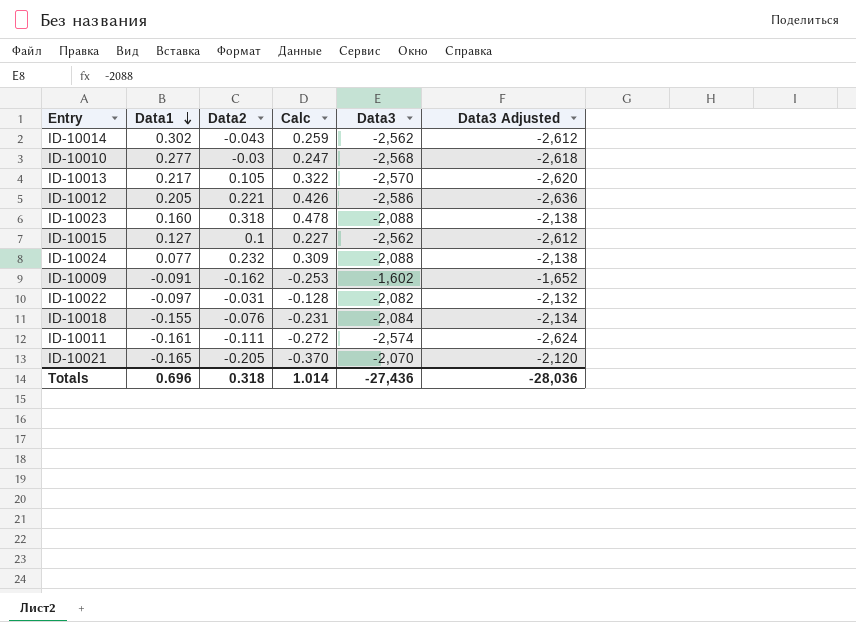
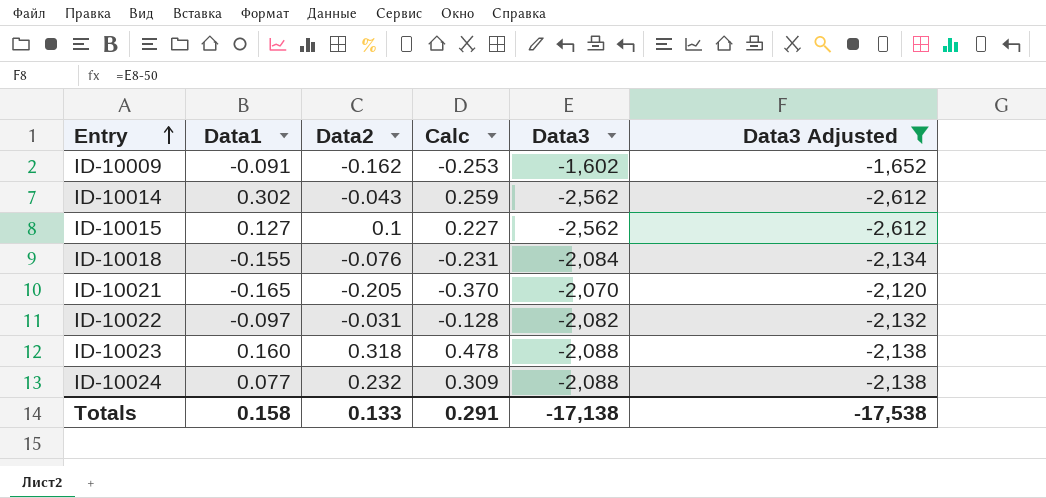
filter: none -> Data3 Adjusted >= -2,612
row order: Data1 descending -> Entry ascending
Totals | Data1: 0.696 -> 0.158
Totals | Data2: 0.318 -> 0.133
Totals | Calc: 1.014 -> 0.291
Totals | Data3: -27,436 -> -17,138
Totals | Data3 Adjusted: -28,036 -> -17,538

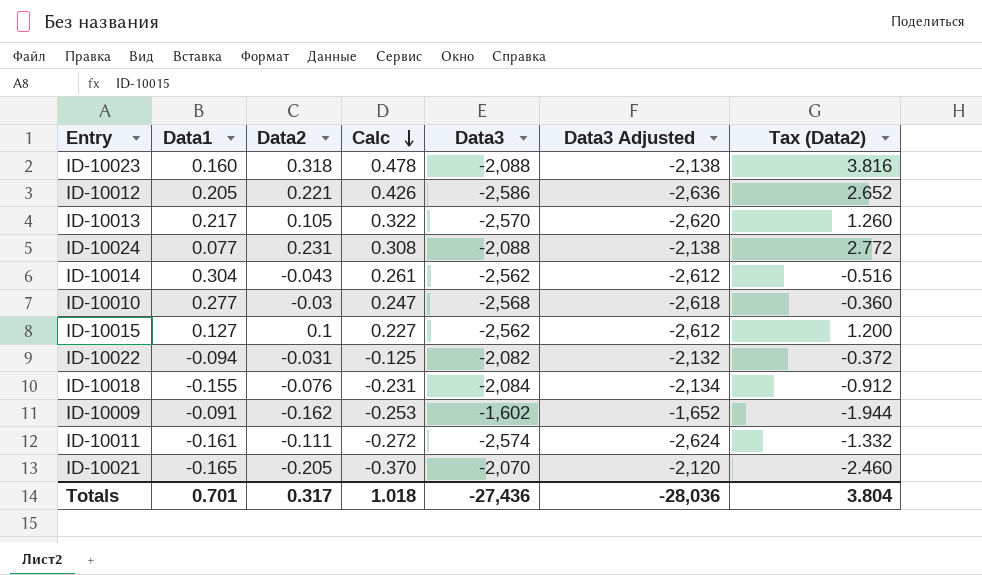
filter: Data3 Adjusted >= -2,612 -> none
row order: Entry ascending -> Calc descending
column Tax (Data2) | formula: none -> [Data2] * 12
ID-10024 | Data2: 0.232 -> 0.231
ID-10024 | Calc: 0.309 -> 0.308
ID-10014 | Data1: 0.302 -> 0.304
ID-10014 | Calc: 0.259 -> 0.261
ID-10022 | Data1: -0.097 -> -0.094
ID-10022 | Calc: -0.128 -> -0.125
Totals | Data1: 0.158 -> 0.701
Totals | Data2: 0.133 -> 0.317
Totals | Calc: 0.291 -> 1.018
Totals | Data3: -17,138 -> -27,436
Totals | Data3 Adjusted: -17,538 -> -28,036

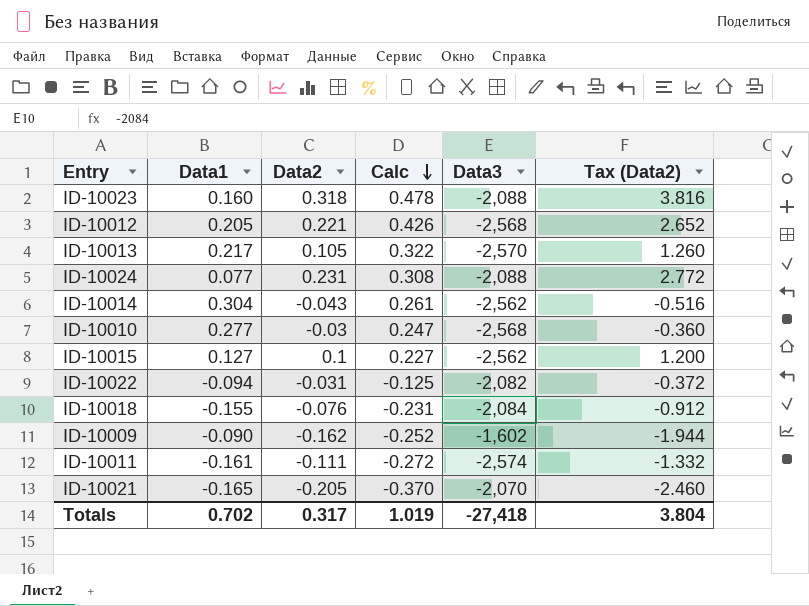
column Data3 Adjusted | formula: [Data3] - 50 -> none
ID-10012 | Data3: -2,586 -> -2,568
ID-10009 | Data1: -0.091 -> -0.090
ID-10009 | Calc: -0.253 -> -0.252
Totals | Data1: 0.701 -> 0.702
Totals | Calc: 1.018 -> 1.019
Totals | Data3: -27,436 -> -27,418

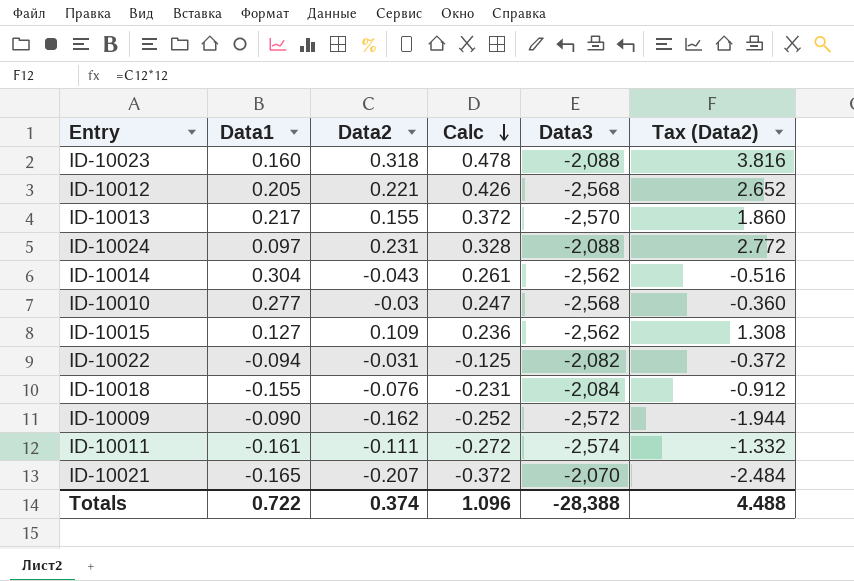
ID-10013 | Data2: 0.105 -> 0.155
ID-10013 | Calc: 0.322 -> 0.372
ID-10013 | Tax (Data2): 1.260 -> 1.860
ID-10024 | Data1: 0.077 -> 0.097
ID-10024 | Calc: 0.308 -> 0.328
ID-10015 | Data2: 0.1 -> 0.109
ID-10015 | Calc: 0.227 -> 0.236
ID-10015 | Tax (Data2): 1.200 -> 1.308
ID-10009 | Data3: -1,602 -> -2,572
ID-10021 | Data2: -0.205 -> -0.207
ID-10021 | Calc: -0.370 -> -0.372
ID-10021 | Tax (Data2): -2.460 -> -2.484
Totals | Data1: 0.702 -> 0.722
Totals | Data2: 0.317 -> 0.374
Totals | Calc: 1.019 -> 1.096
Totals | Data3: -27,418 -> -28,388
Totals | Tax (Data2): 3.804 -> 4.488

